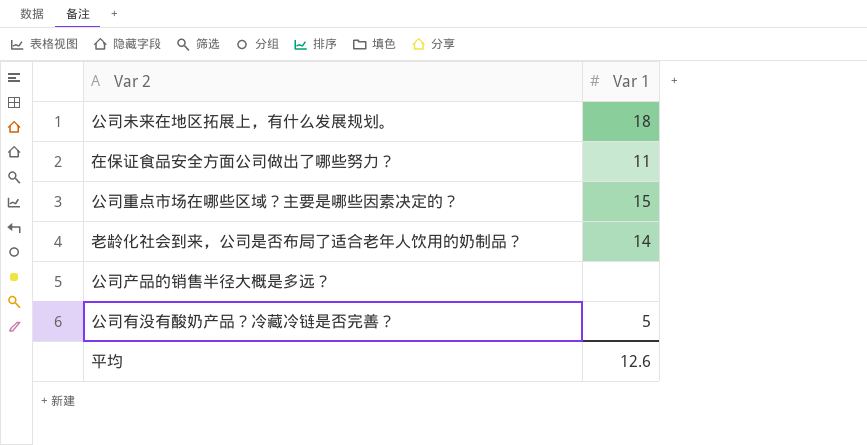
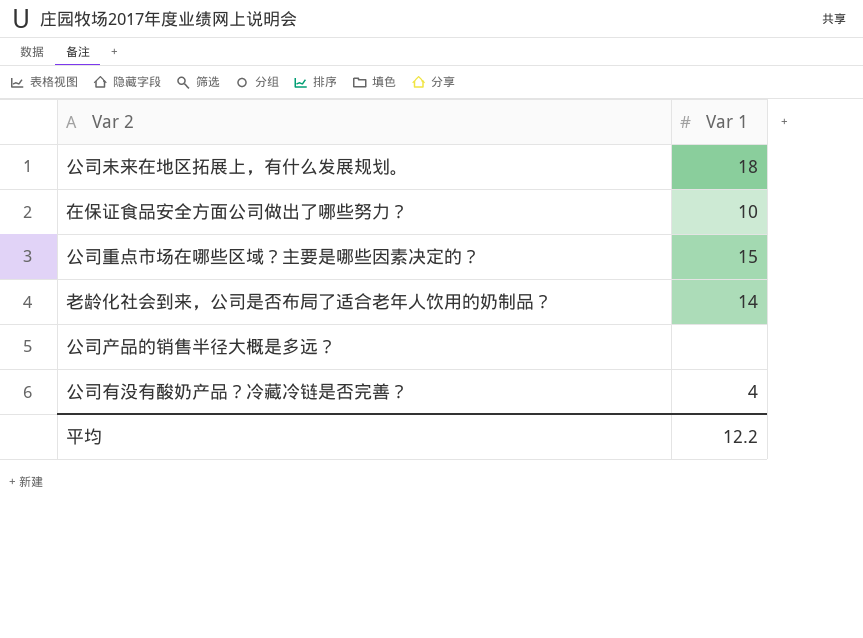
在保证食品安全方面公司做出了哪些努力？ | Var 1: 11 -> 10
公司有没有酸奶产品？冷藏冷链是否完善？ | Var 1: 5 -> 4
平均 | Var 1: 12.6 -> 12.2

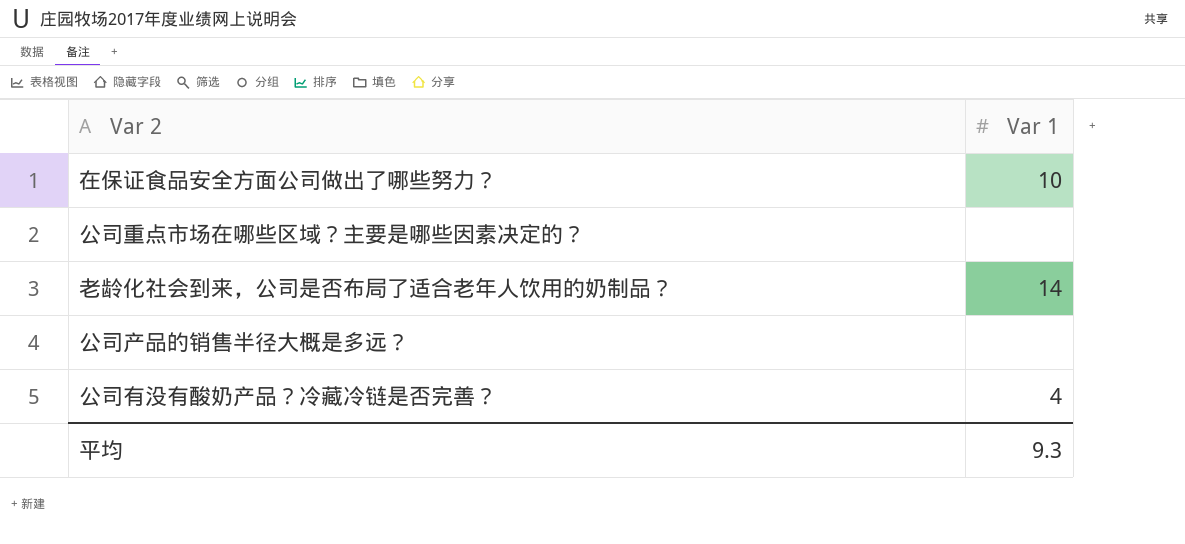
row 公司未来在地区拓展上，有什么发展规划。: 18 -> none
公司重点市场在哪些区域？主要是哪些因素决定的？ | Var 1: 15 -> none
平均 | Var 1: 12.2 -> 9.3

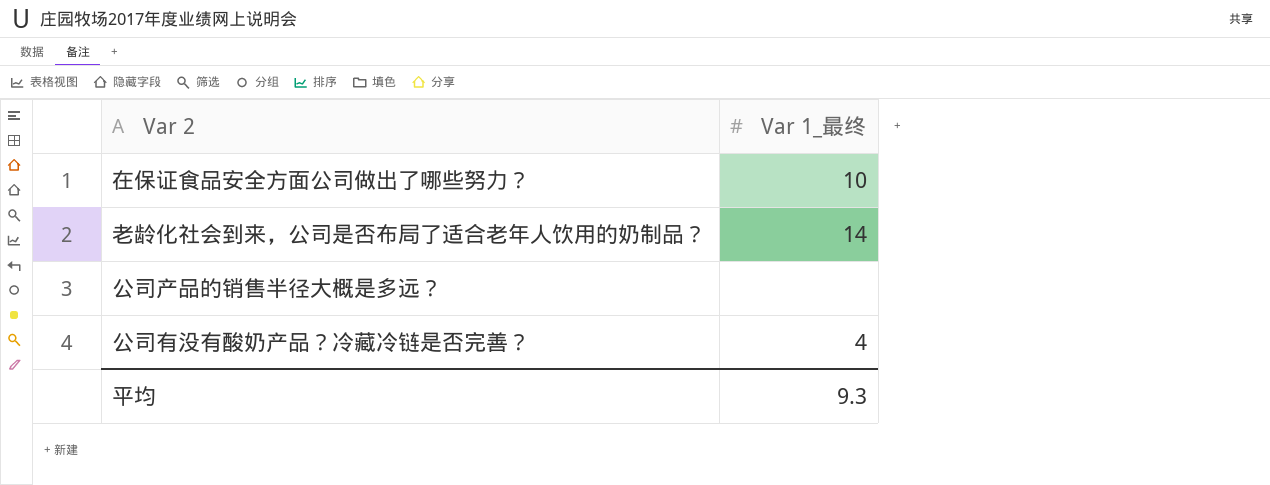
column name: Var 1 -> Var 1_最终
row 公司重点市场在哪些区域？主要是哪些因素决定的？: none -> none

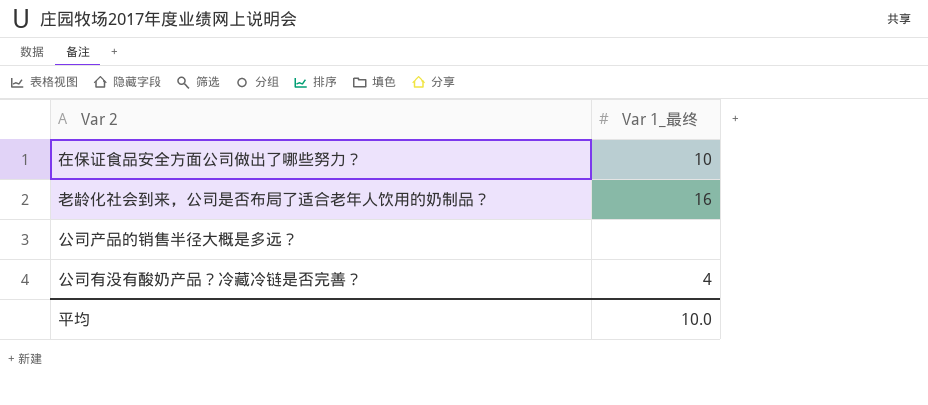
老龄化社会到来，公司是否布局了适合老年人饮用的奶制品？ | Var 1_最终: 14 -> 16
平均 | Var 1_最终: 9.3 -> 10.0

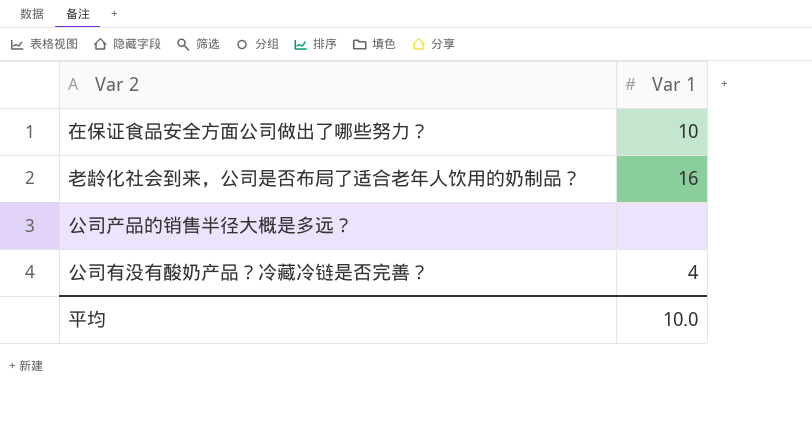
column name: Var 1_最终 -> Var 1

